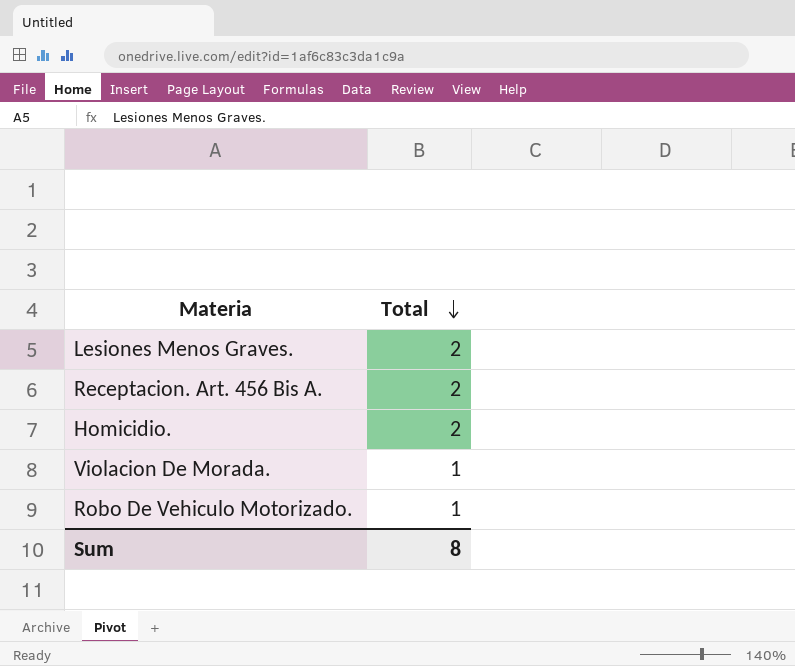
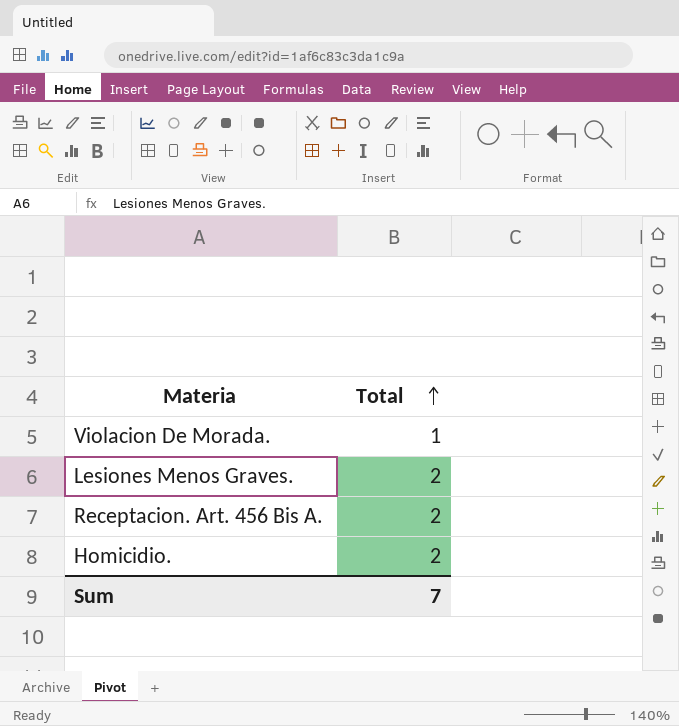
row order: Total descending -> Total ascending
row Robo De Vehiculo Motorizado.: 1 -> none
Sum | Total: 8 -> 7

